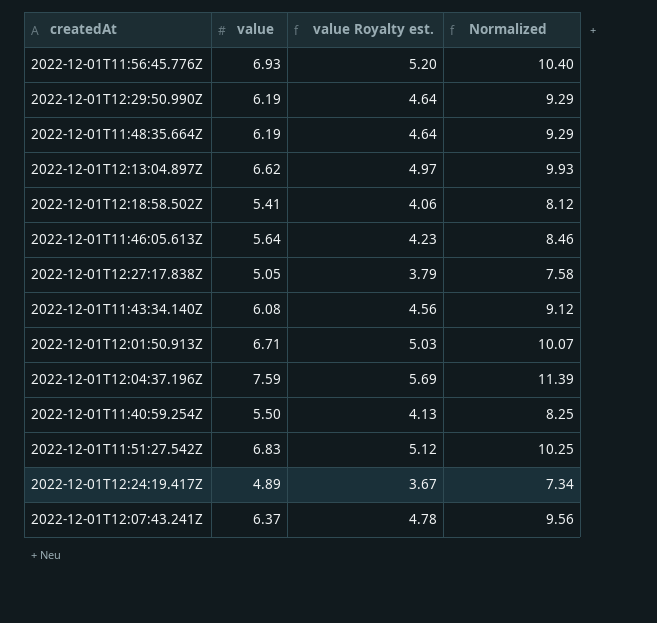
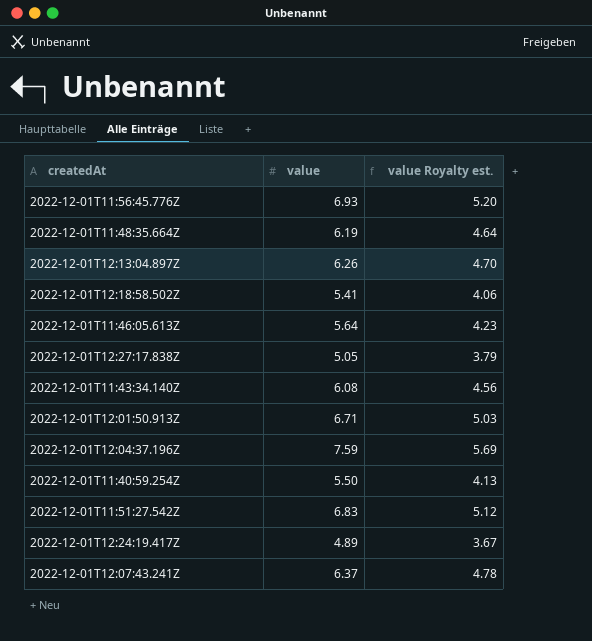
column Normalized | formula: [value] * 1.5 -> none
row 2022-12-01T12:29:50.990Z: 6.19 | 4.64 | 9.29 -> none
2022-12-01T12:13:04.897Z | value: 6.62 -> 6.26
2022-12-01T12:13:04.897Z | value Royalty est.: 4.97 -> 4.70

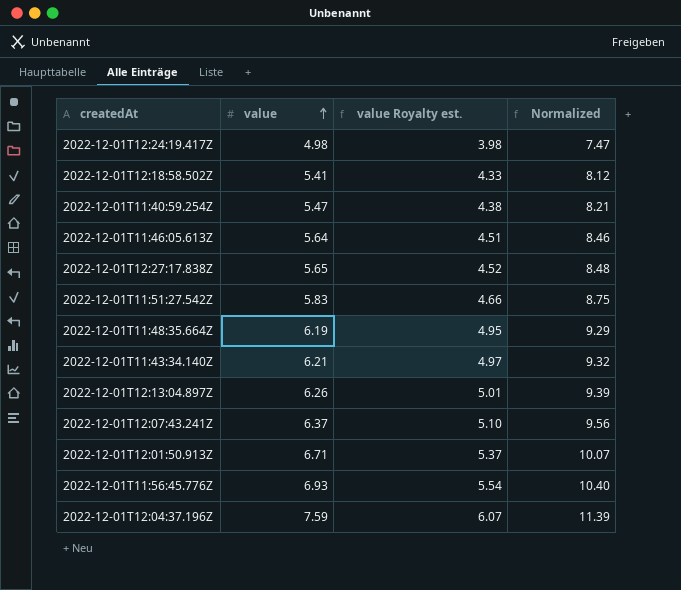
row order: none -> value ascending
column value Royalty est. | formula: [value] * 0.75 -> [value] * 0.8
column Normalized | formula: none -> [value] * 1.5
2022-12-01T12:24:19.417Z | value: 4.89 -> 4.98
2022-12-01T11:40:59.254Z | value: 5.50 -> 5.47
2022-12-01T12:27:17.838Z | value: 5.05 -> 5.65
2022-12-01T11:51:27.542Z | value: 6.83 -> 5.83
2022-12-01T11:43:34.140Z | value: 6.08 -> 6.21

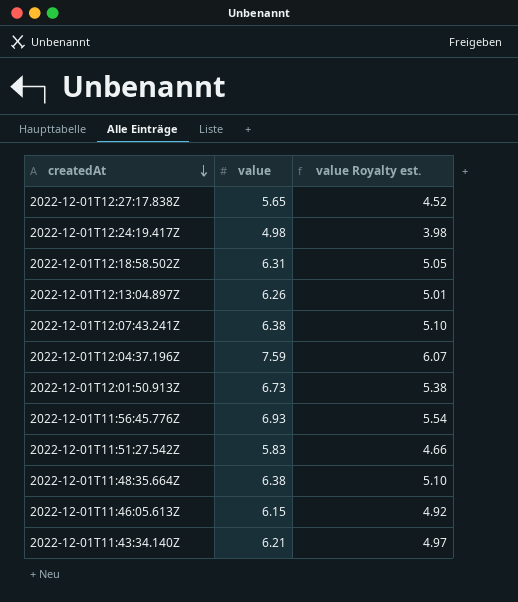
row order: value ascending -> createdAt descending
column Normalized | formula: [value] * 1.5 -> none
row 2022-12-01T11:40:59.254Z: 5.47 | 4.38 | 8.21 -> none
2022-12-01T12:18:58.502Z | value: 5.41 -> 6.31
2022-12-01T12:18:58.502Z | value Royalty est.: 4.33 -> 5.05
2022-12-01T12:07:43.241Z | value: 6.37 -> 6.38
2022-12-01T12:01:50.913Z | value: 6.71 -> 6.73
2022-12-01T12:01:50.913Z | value Royalty est.: 5.37 -> 5.38
2022-12-01T11:48:35.664Z | value: 6.19 -> 6.38
2022-12-01T11:48:35.664Z | value Royalty est.: 4.95 -> 5.10
2022-12-01T11:46:05.613Z | value: 5.64 -> 6.15
2022-12-01T11:46:05.613Z | value Royalty est.: 4.51 -> 4.92

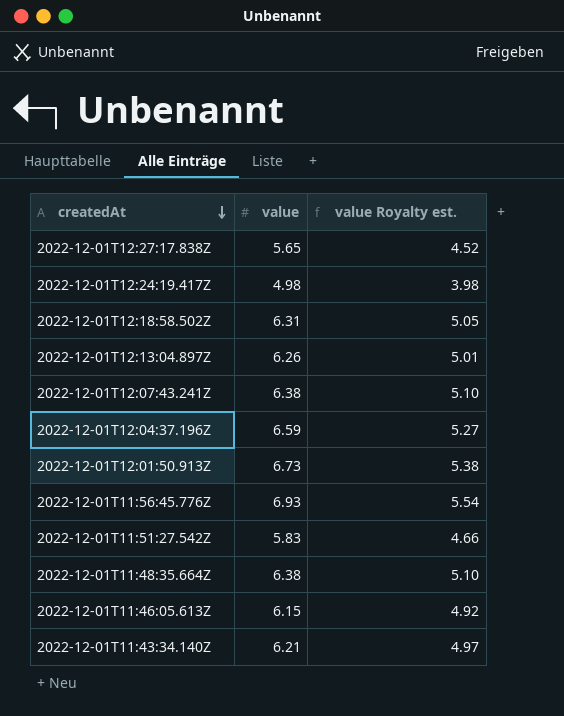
2022-12-01T12:04:37.196Z | value: 7.59 -> 6.59
2022-12-01T12:04:37.196Z | value Royalty est.: 6.07 -> 5.27

